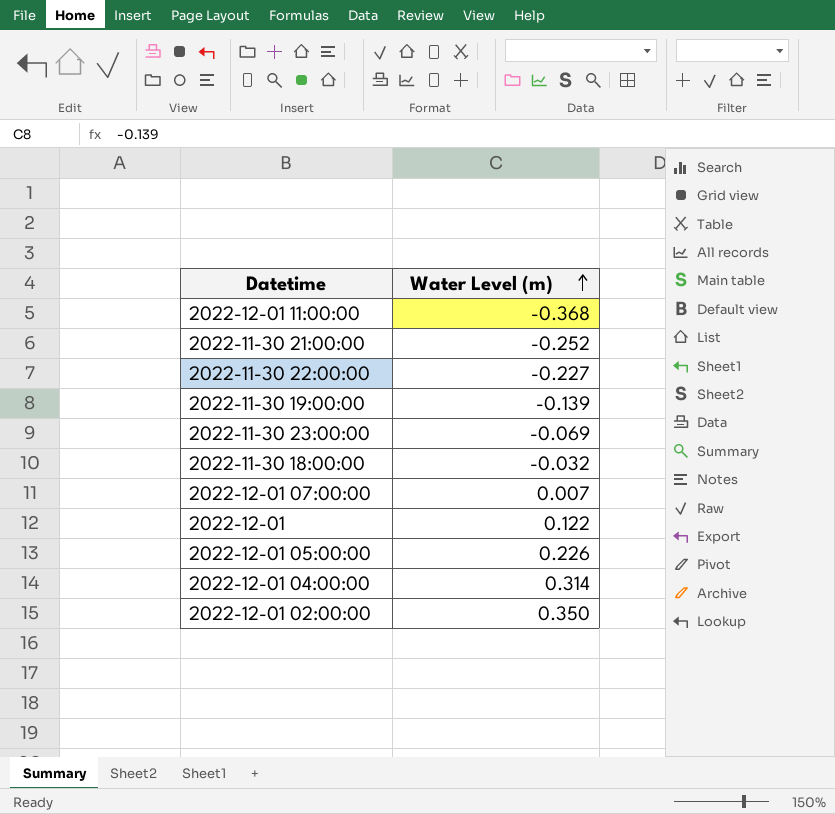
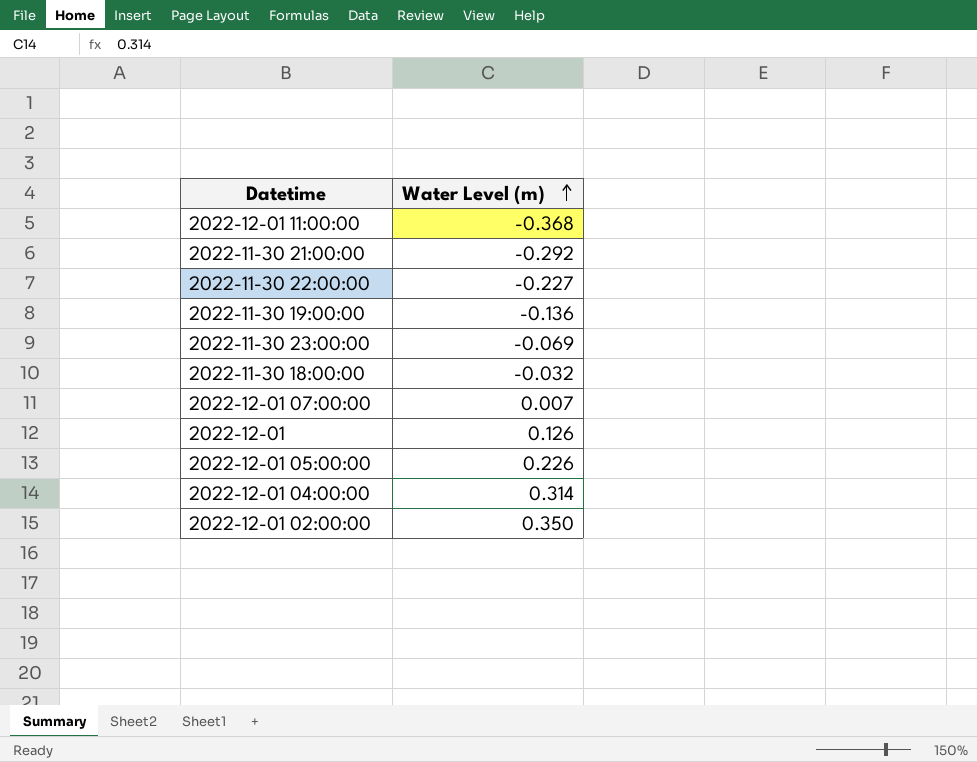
2022-11-30 21:00:00 | Water Level (m): -0.252 -> -0.292
2022-11-30 19:00:00 | Water Level (m): -0.139 -> -0.136
2022-12-01 | Water Level (m): 0.122 -> 0.126

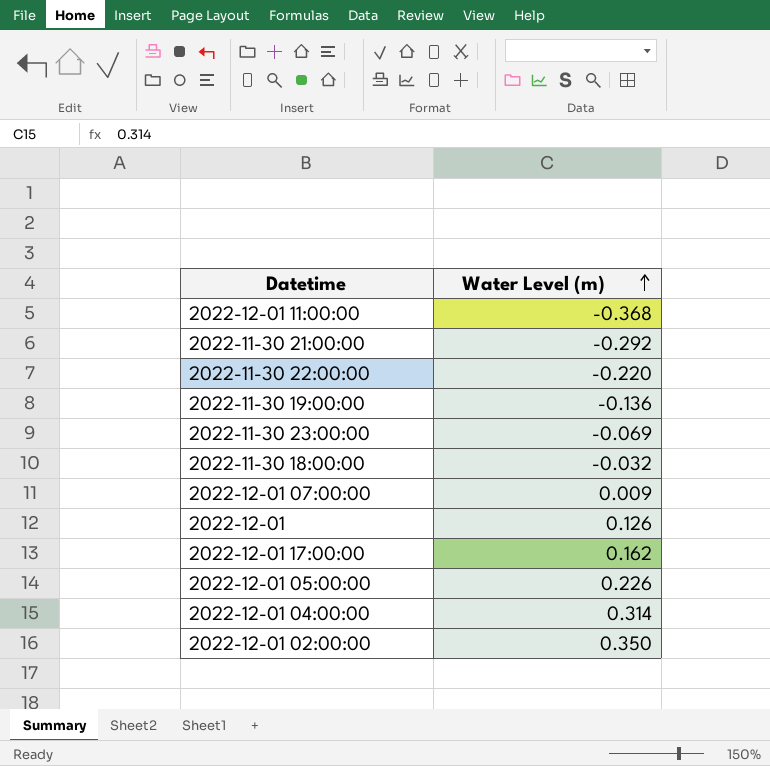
2022-11-30 22:00:00 | Water Level (m): -0.227 -> -0.220
2022-12-01 07:00:00 | Water Level (m): 0.007 -> 0.009
row 2022-12-01 17:00:00: none -> 0.162

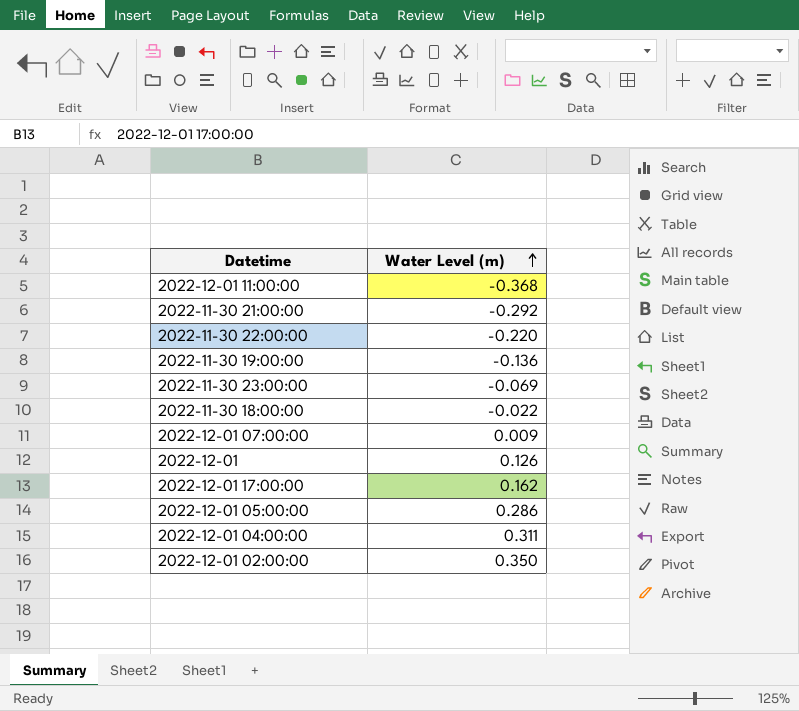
2022-11-30 18:00:00 | Water Level (m): -0.032 -> -0.022
2022-12-01 05:00:00 | Water Level (m): 0.226 -> 0.286
2022-12-01 04:00:00 | Water Level (m): 0.314 -> 0.311

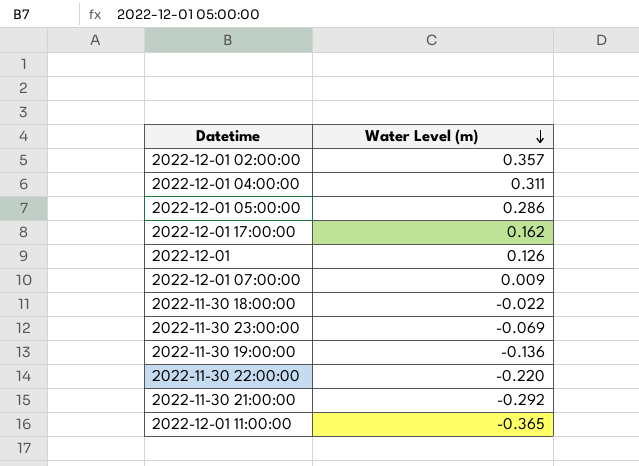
row order: Water Level (m) ascending -> Water Level (m) descending
2022-12-01 02:00:00 | Water Level (m): 0.350 -> 0.357
2022-12-01 11:00:00 | Water Level (m): -0.368 -> -0.365

